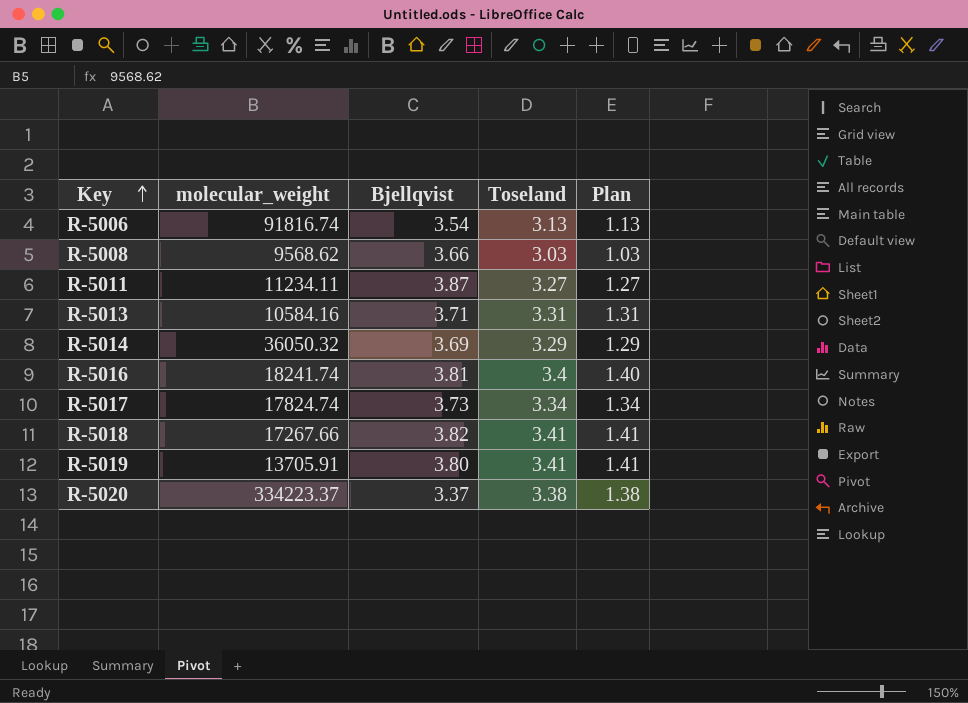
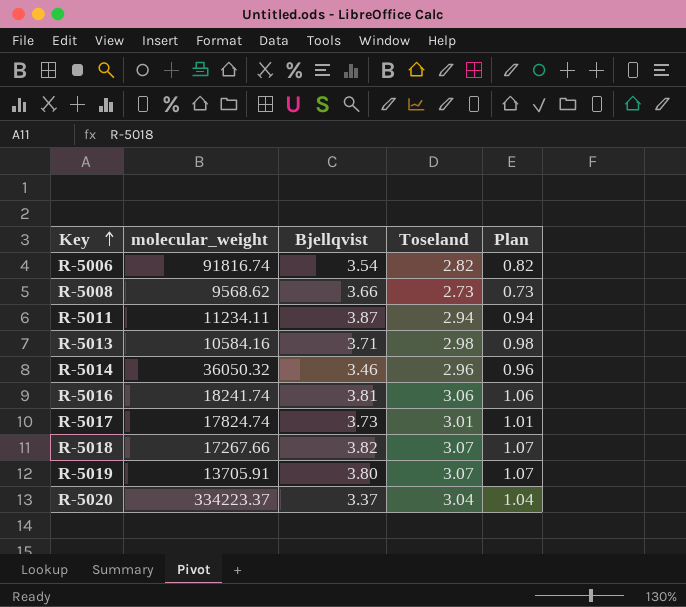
R-5006 | Toseland: 3.13 -> 2.82
R-5006 | Plan: 1.13 -> 0.82
R-5008 | Toseland: 3.03 -> 2.73
R-5008 | Plan: 1.03 -> 0.73
R-5011 | Toseland: 3.27 -> 2.94
R-5011 | Plan: 1.27 -> 0.94
R-5013 | Toseland: 3.31 -> 2.98
R-5013 | Plan: 1.31 -> 0.98
R-5014 | Bjellqvist: 3.69 -> 3.46
R-5014 | Toseland: 3.29 -> 2.96
R-5014 | Plan: 1.29 -> 0.96
R-5016 | Toseland: 3.4 -> 3.06
R-5016 | Plan: 1.40 -> 1.06
R-5017 | Toseland: 3.34 -> 3.01
R-5017 | Plan: 1.34 -> 1.01
R-5018 | Toseland: 3.41 -> 3.07
R-5018 | Plan: 1.41 -> 1.07
R-5019 | Toseland: 3.41 -> 3.07
R-5019 | Plan: 1.41 -> 1.07
R-5020 | Toseland: 3.38 -> 3.04
R-5020 | Plan: 1.38 -> 1.04

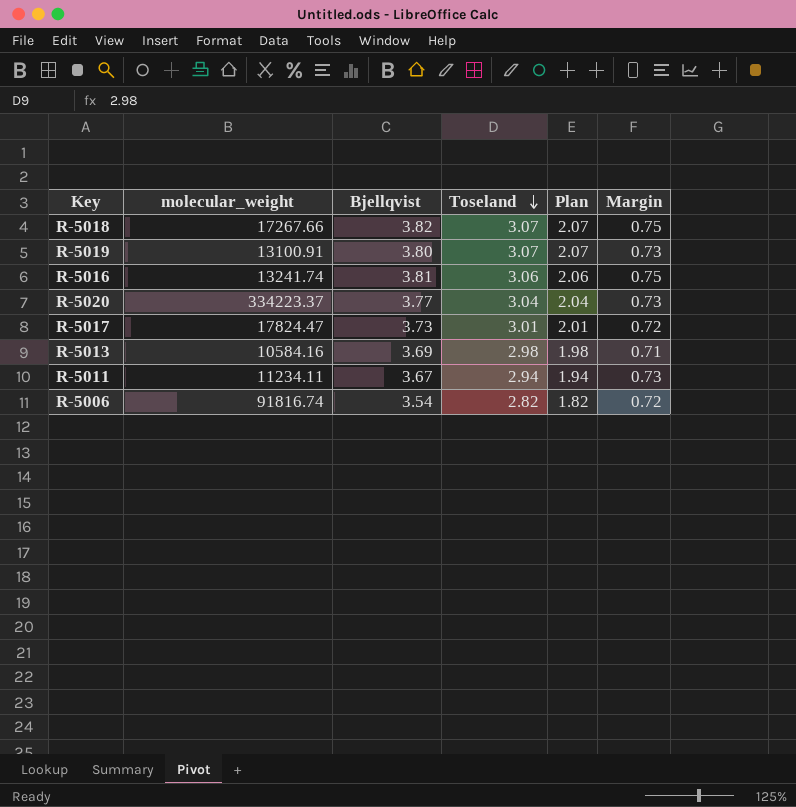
row order: Key ascending -> Toseland descending
column Plan | formula: [Toseland] - 2 -> [Toseland] - 1
column Margin | formula: none -> [Bjellqvist] - [Toseland]
row R-5008: 9568.62 | 3.66 | 2.73 | 0.73 -> none
row R-5014: 36050.32 | 3.46 | 2.96 | 0.96 -> none
R-5019 | molecular_weight: 13705.91 -> 13100.91
R-5016 | molecular_weight: 18241.74 -> 13241.74
R-5020 | Bjellqvist: 3.37 -> 3.77
R-5017 | molecular_weight: 17824.74 -> 17824.47
R-5013 | Bjellqvist: 3.71 -> 3.69
R-5011 | Bjellqvist: 3.87 -> 3.67

